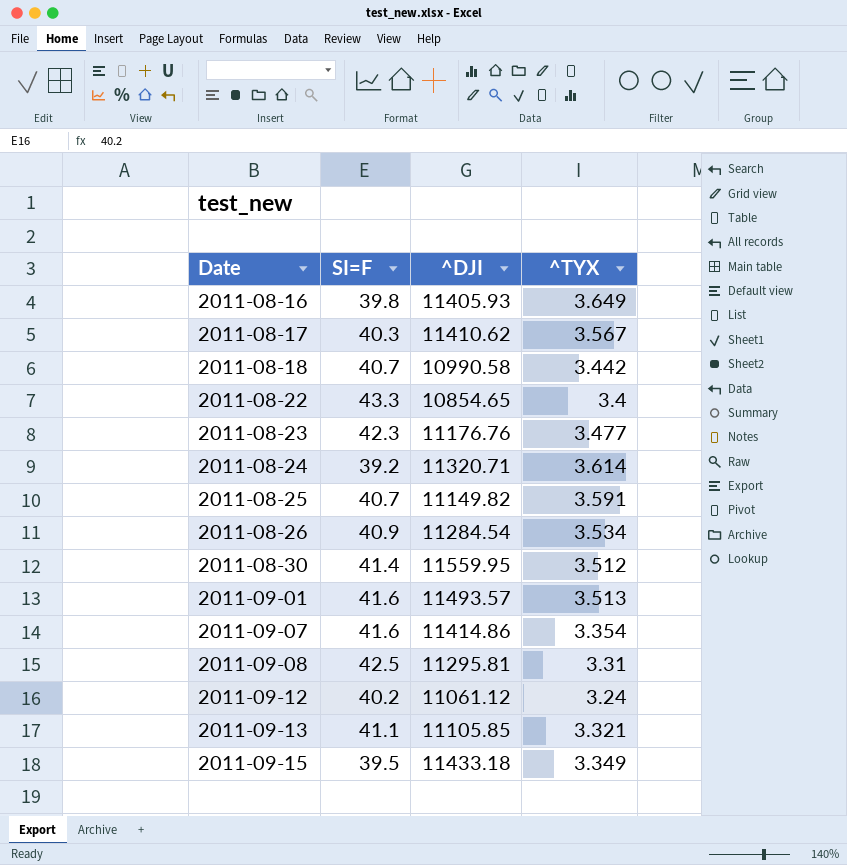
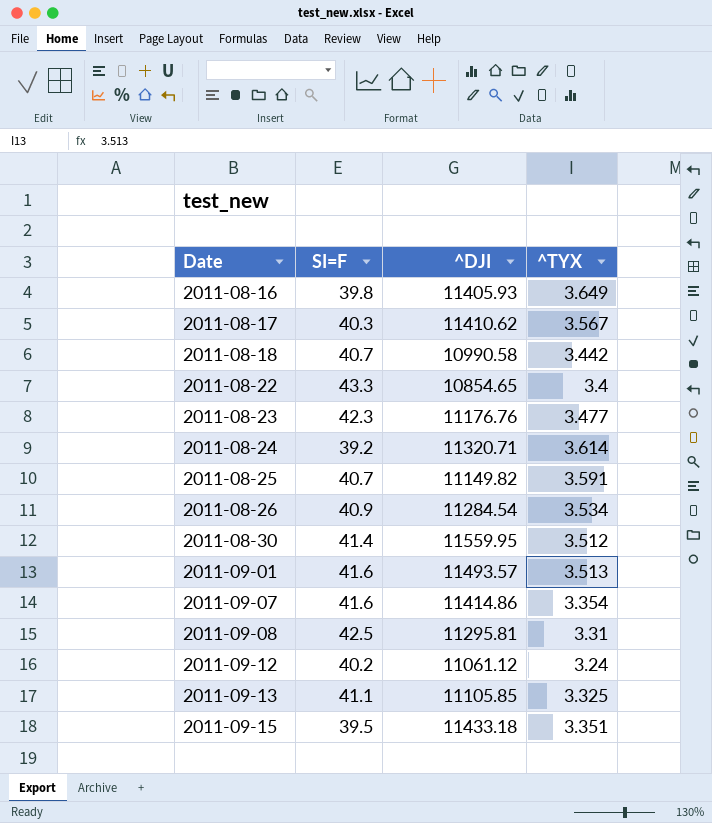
2011-09-13 | ^TYX: 3.321 -> 3.325
2011-09-15 | ^TYX: 3.349 -> 3.351

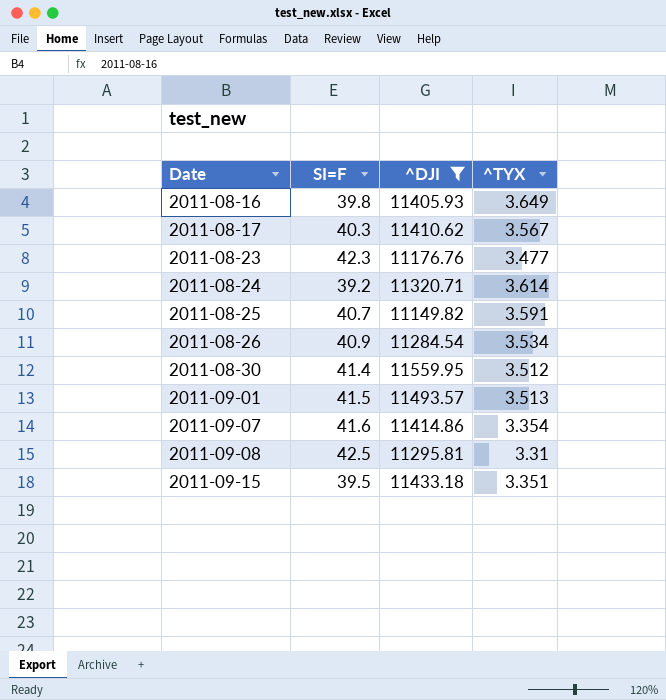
filter: none -> ^DJI >= 11149.82
2011-09-01 | SI=F: 41.6 -> 41.5

